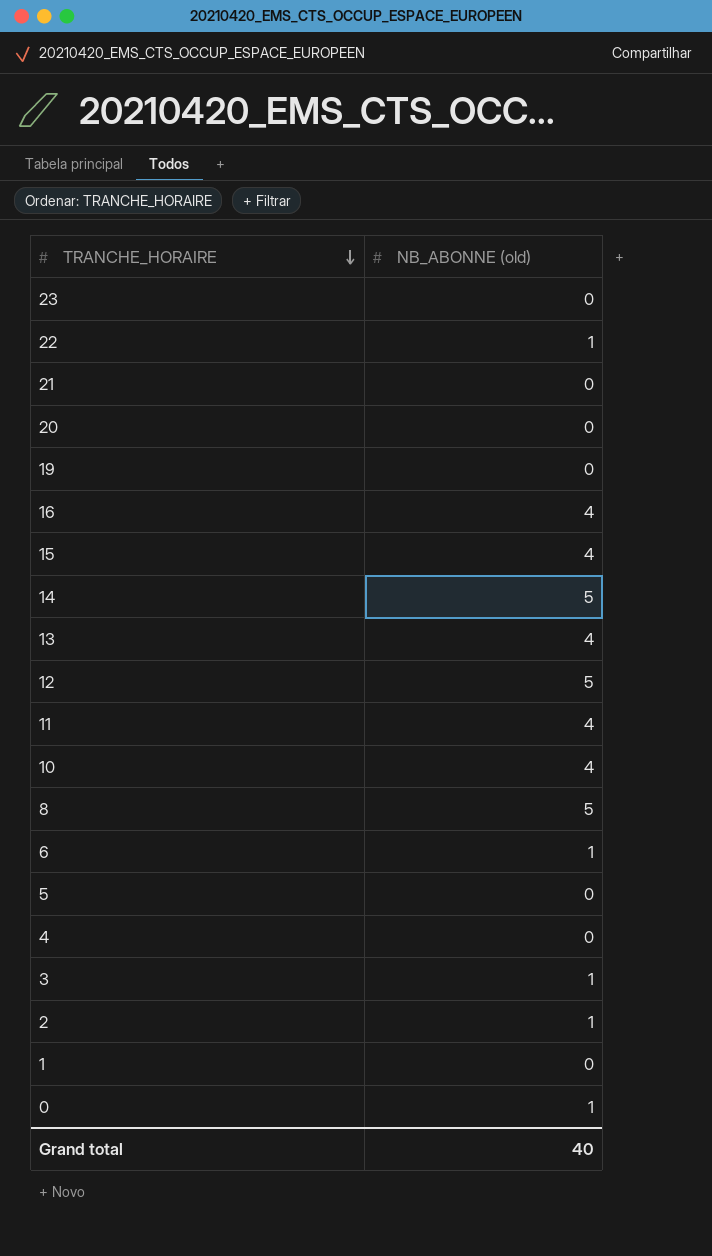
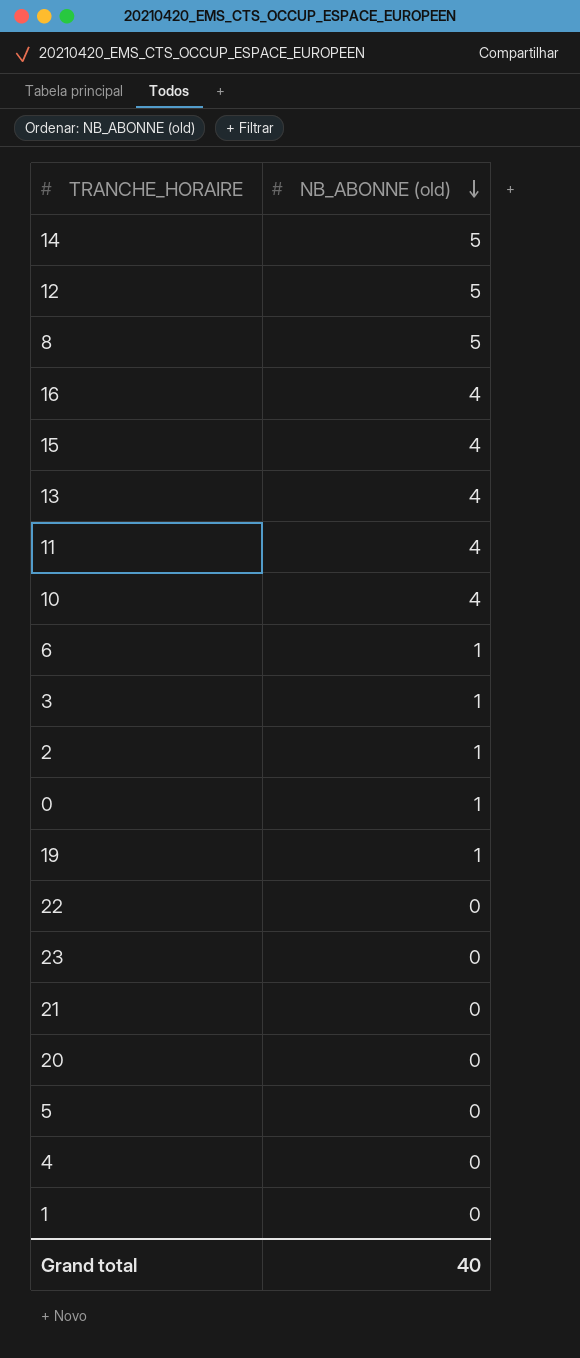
row order: TRANCHE_HORAIRE descending -> NB_ABONNE (old) descending
19 | NB_ABONNE (old): 0 -> 1
22 | NB_ABONNE (old): 1 -> 0

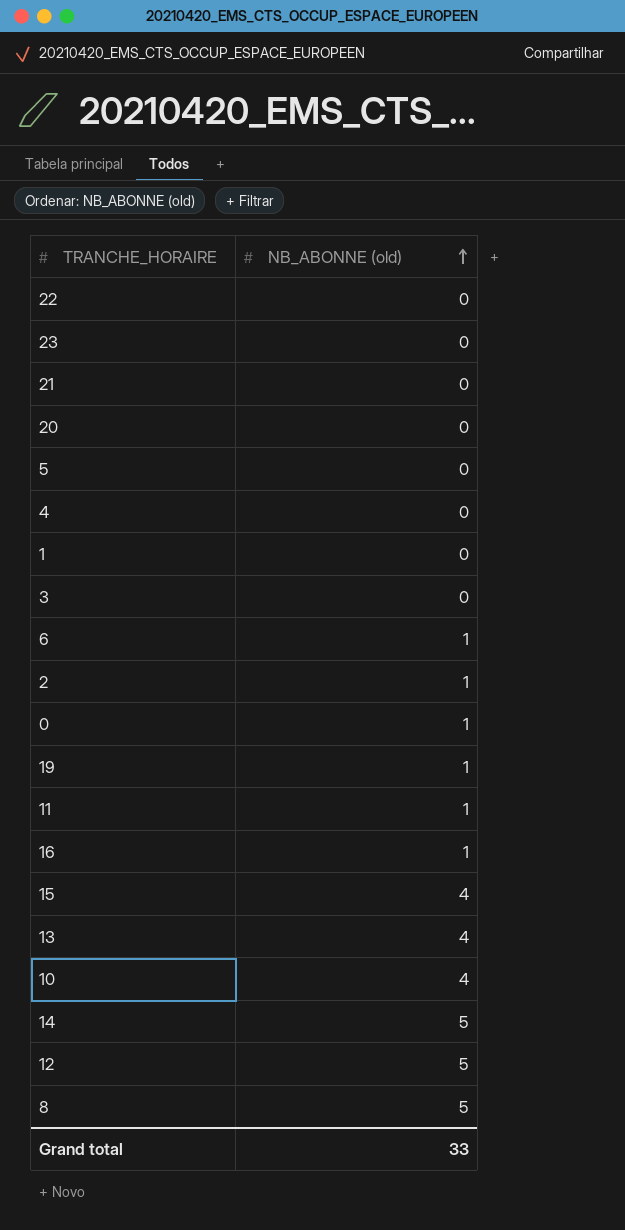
row order: NB_ABONNE (old) descending -> NB_ABONNE (old) ascending
3 | NB_ABONNE (old): 1 -> 0
11 | NB_ABONNE (old): 4 -> 1
16 | NB_ABONNE (old): 4 -> 1
Grand total | NB_ABONNE (old): 40 -> 33

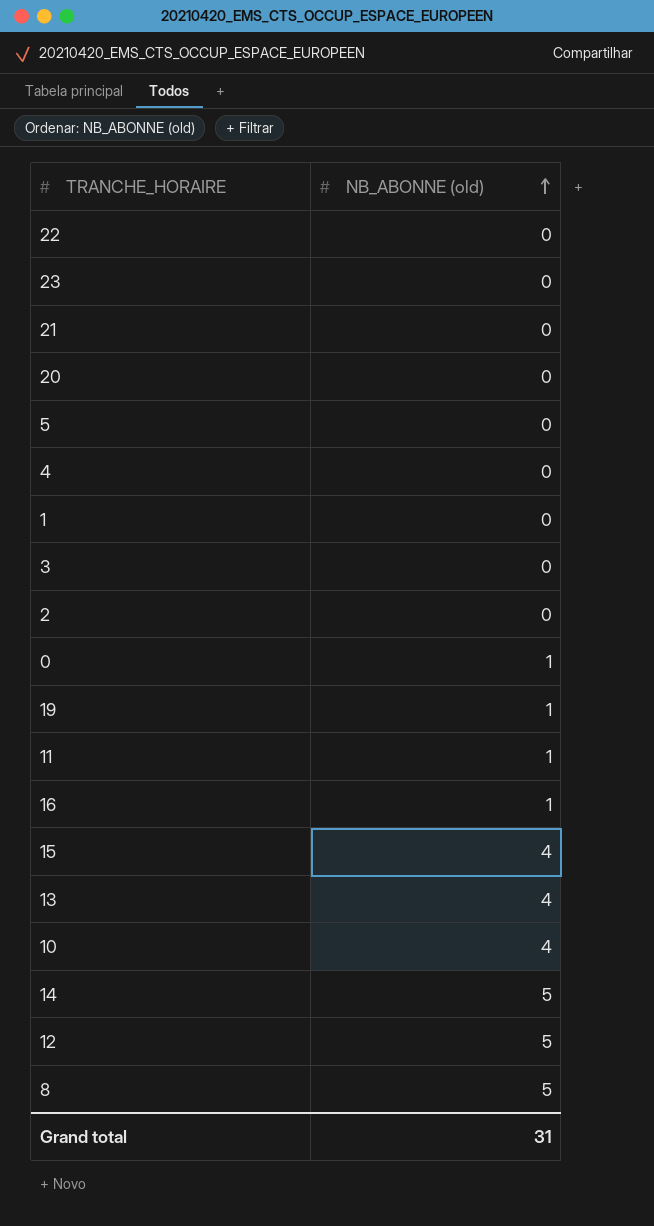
row 6: 1 -> none
2 | NB_ABONNE (old): 1 -> 0
Grand total | NB_ABONNE (old): 33 -> 31

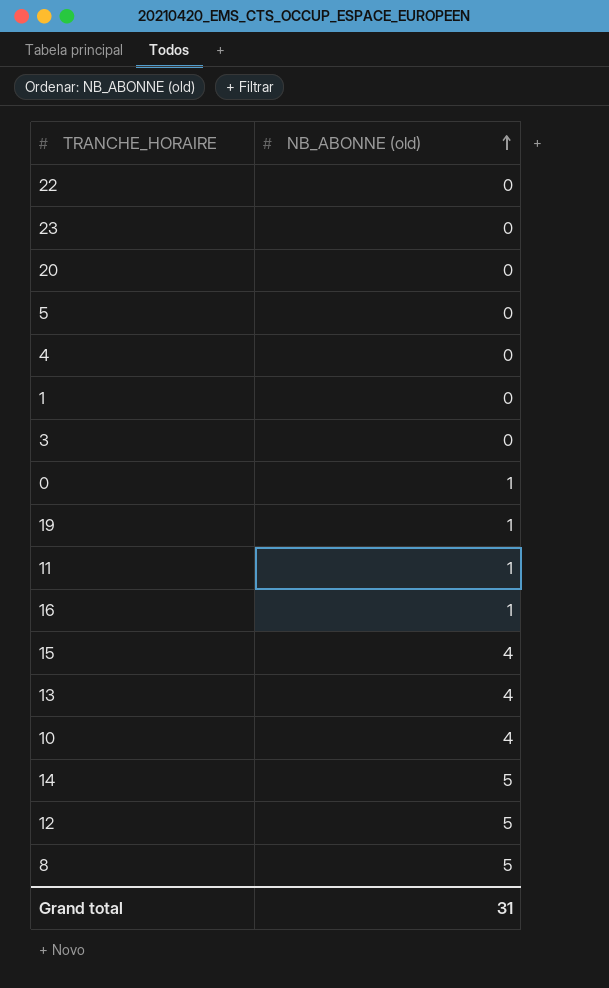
row 21: 0 -> none
row 2: 0 -> none

